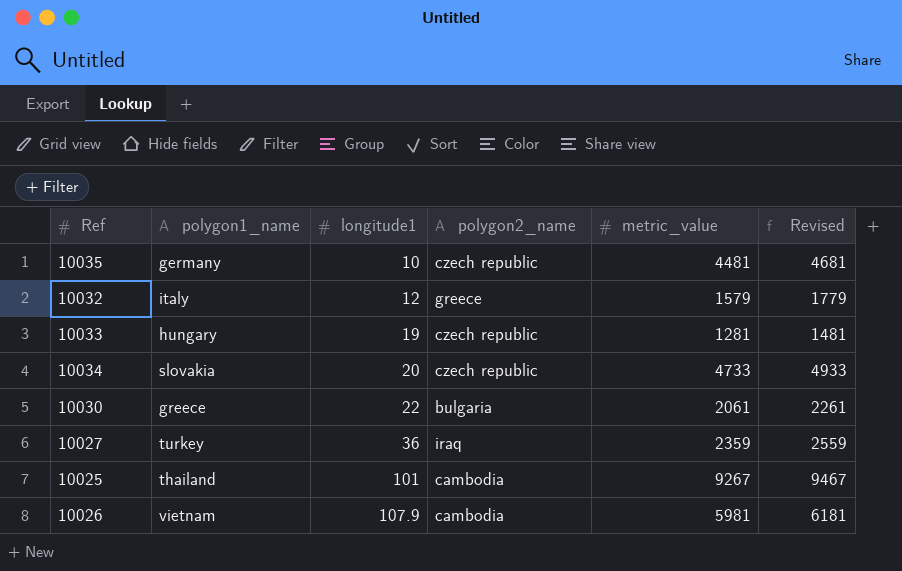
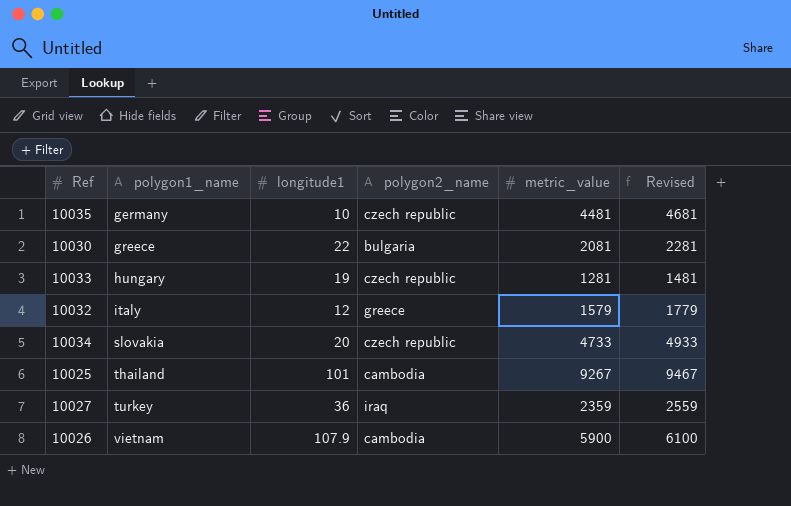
row order: longitude1 ascending -> polygon1_name ascending
10030 | metric_value: 2061 -> 2081
10030 | Revised: 2261 -> 2281
10026 | metric_value: 5981 -> 5900
10026 | Revised: 6181 -> 6100

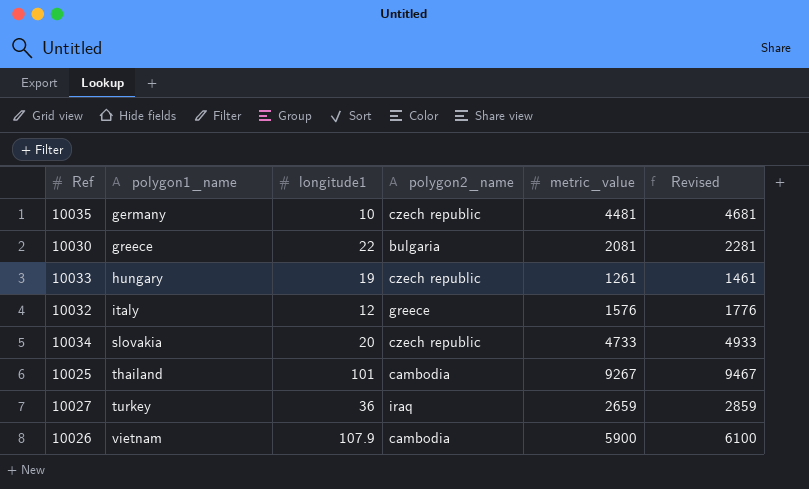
10033 | metric_value: 1281 -> 1261
10033 | Revised: 1481 -> 1461
10032 | metric_value: 1579 -> 1576
10032 | Revised: 1779 -> 1776
10027 | metric_value: 2359 -> 2659
10027 | Revised: 2559 -> 2859

